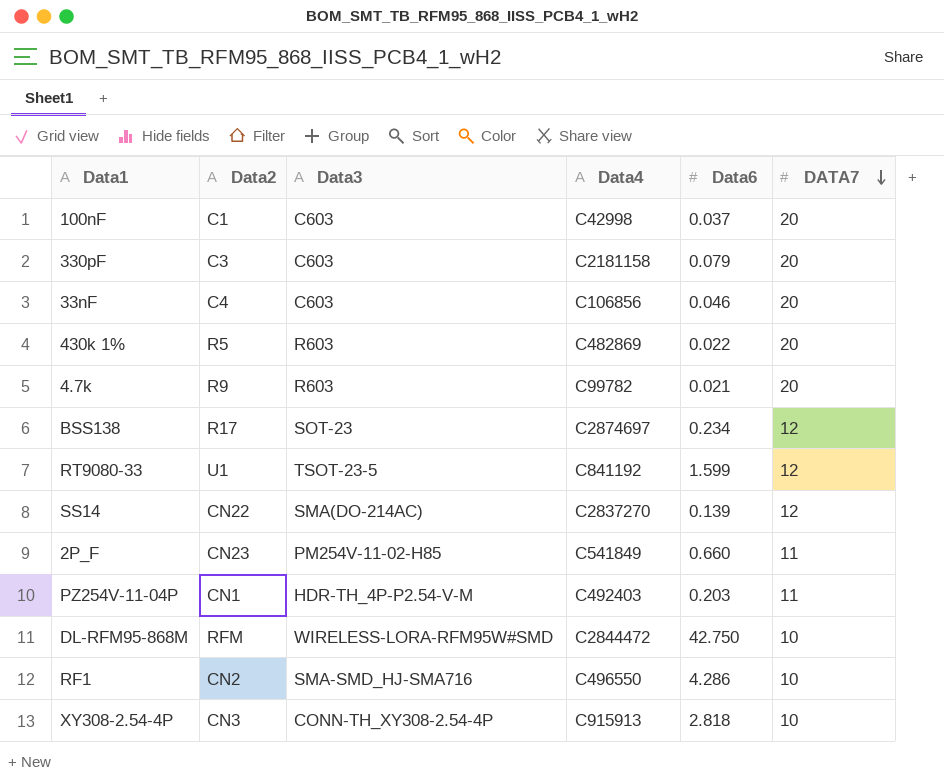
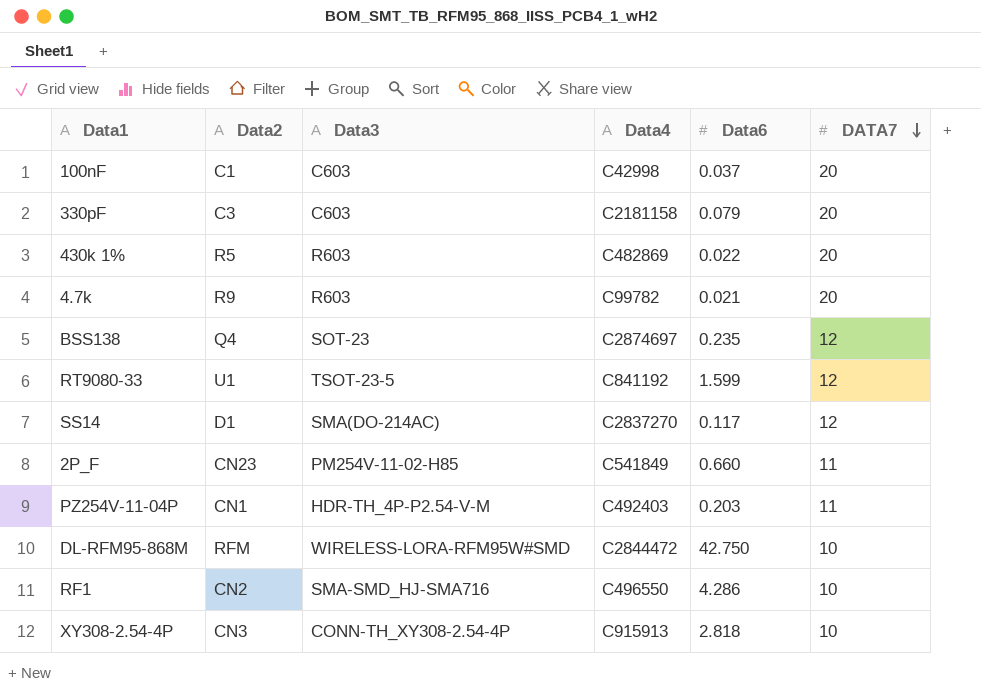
row 33nF: C4 | C603 | C106856 | 0.046 | 20 -> none
BSS138 | Data2: R17 -> Q4
BSS138 | Data6: 0.234 -> 0.235
SS14 | Data2: CN22 -> D1
SS14 | Data6: 0.139 -> 0.117

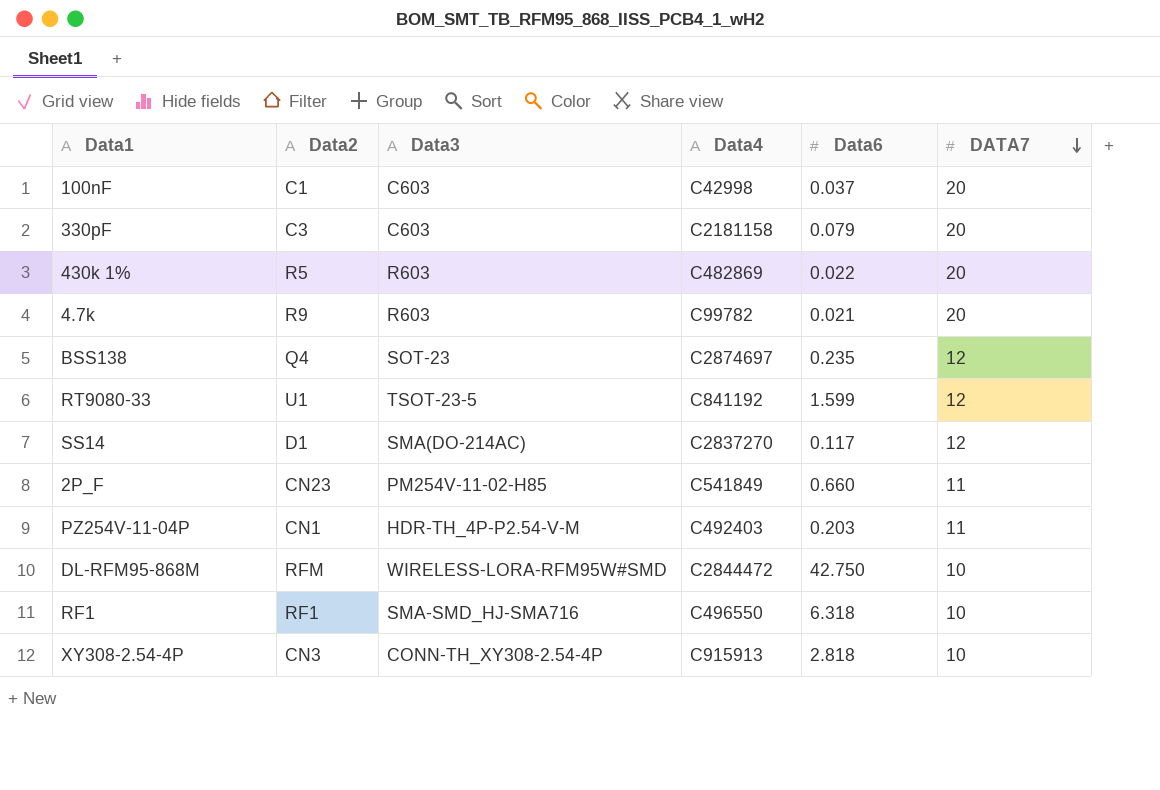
RF1 | Data2: CN2 -> RF1
RF1 | Data6: 4.286 -> 6.318

